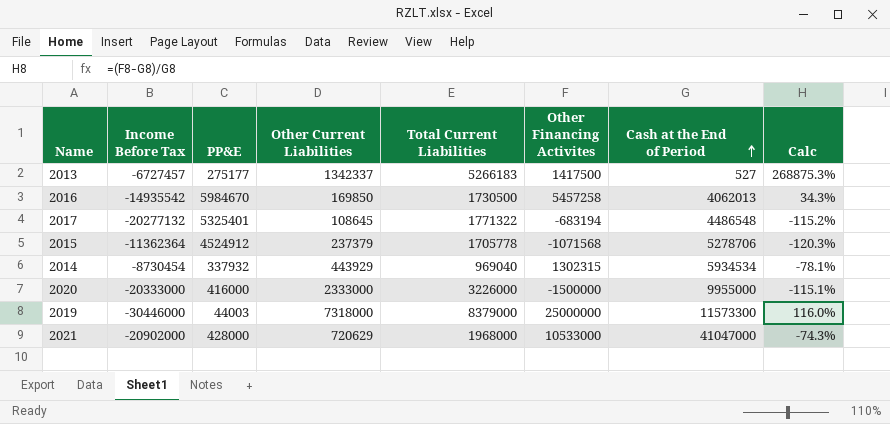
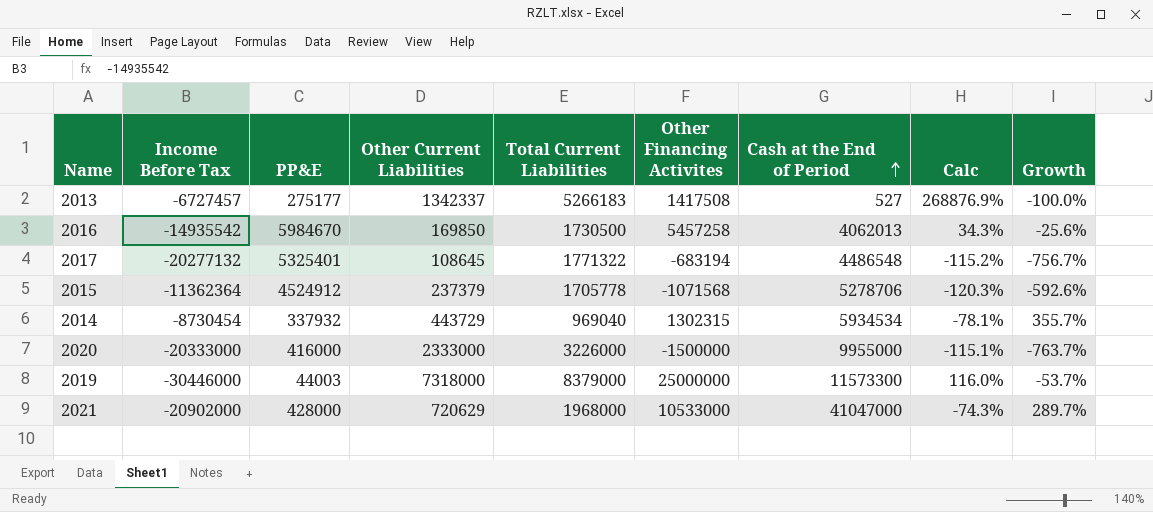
column Growth | formula: none -> ([Cash at the End of Period] - [Other Financing Activites]) / [Other Financing Activites]
2013 | Other Financing Activites: 1417500 -> 1417508
2013 | Calc: 268875.3% -> 268876.9%
2014 | Other Current Liabilities: 443929 -> 443729

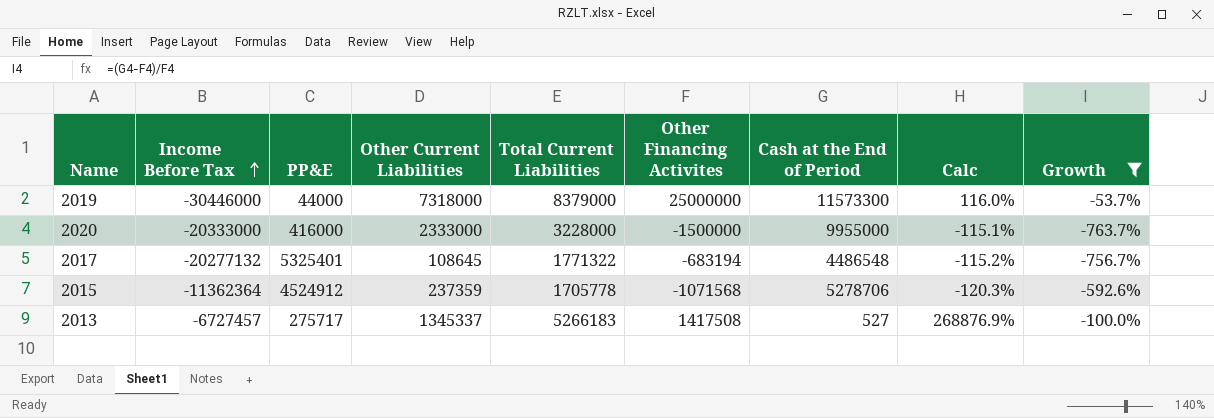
filter: none -> Growth <= -53.7%
row order: Cash at the End of Period ascending -> Income Before Tax ascending
2019 | PP&E: 44003 -> 44000
2020 | Total Current Liabilities: 3226000 -> 3228000
2015 | Other Current Liabilities: 237379 -> 237359
2013 | PP&E: 275177 -> 275717
2013 | Other Current Liabilities: 1342337 -> 1345337

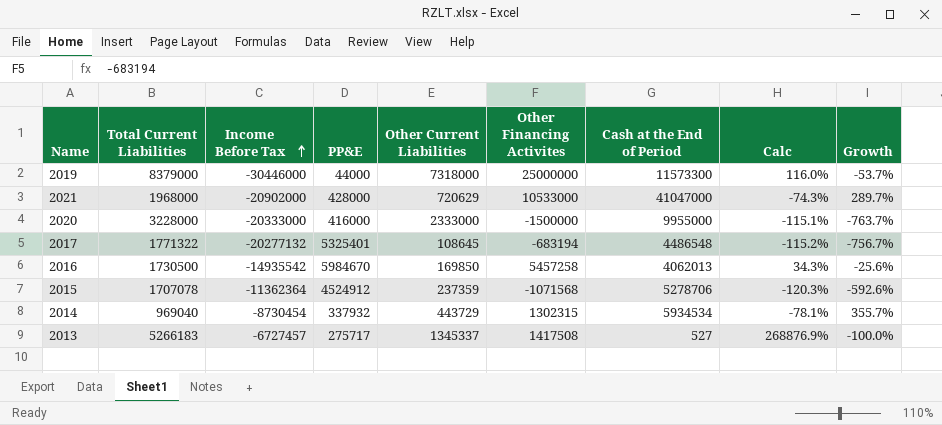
filter: Growth <= -53.7% -> none
column Total Current Liabilities | position: 5 -> 2
2015 | Total Current Liabilities: 1705778 -> 1707078

